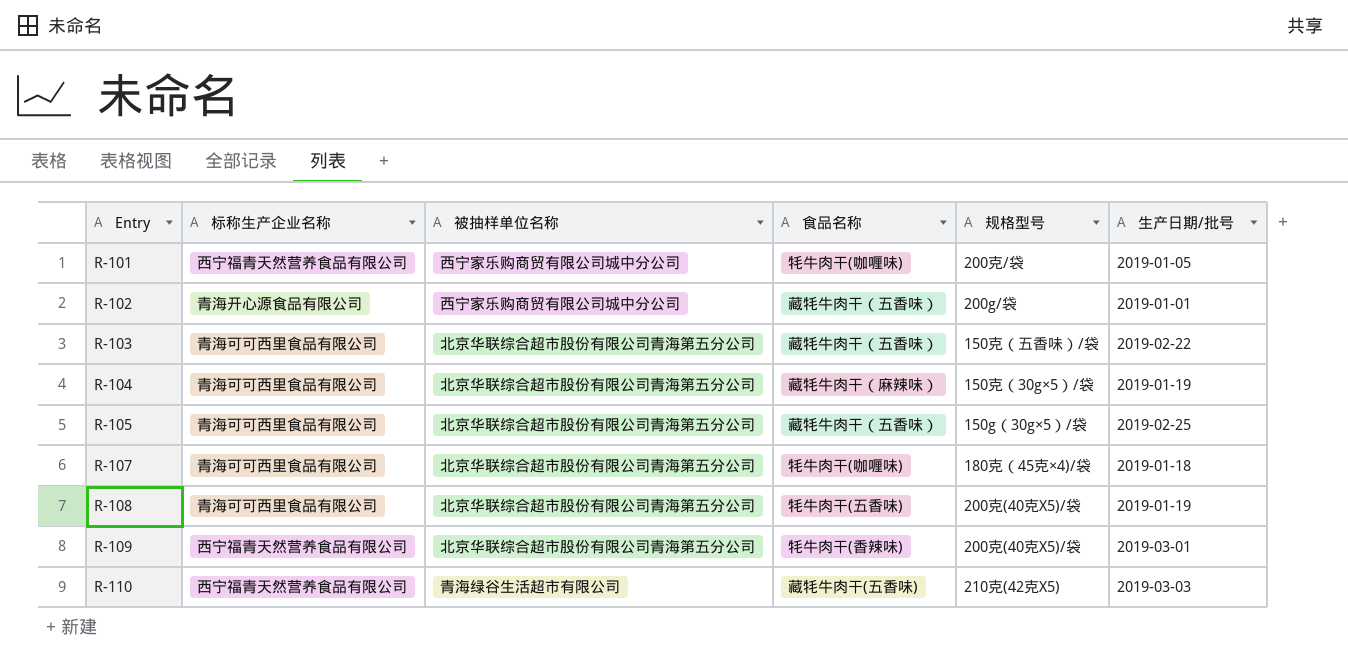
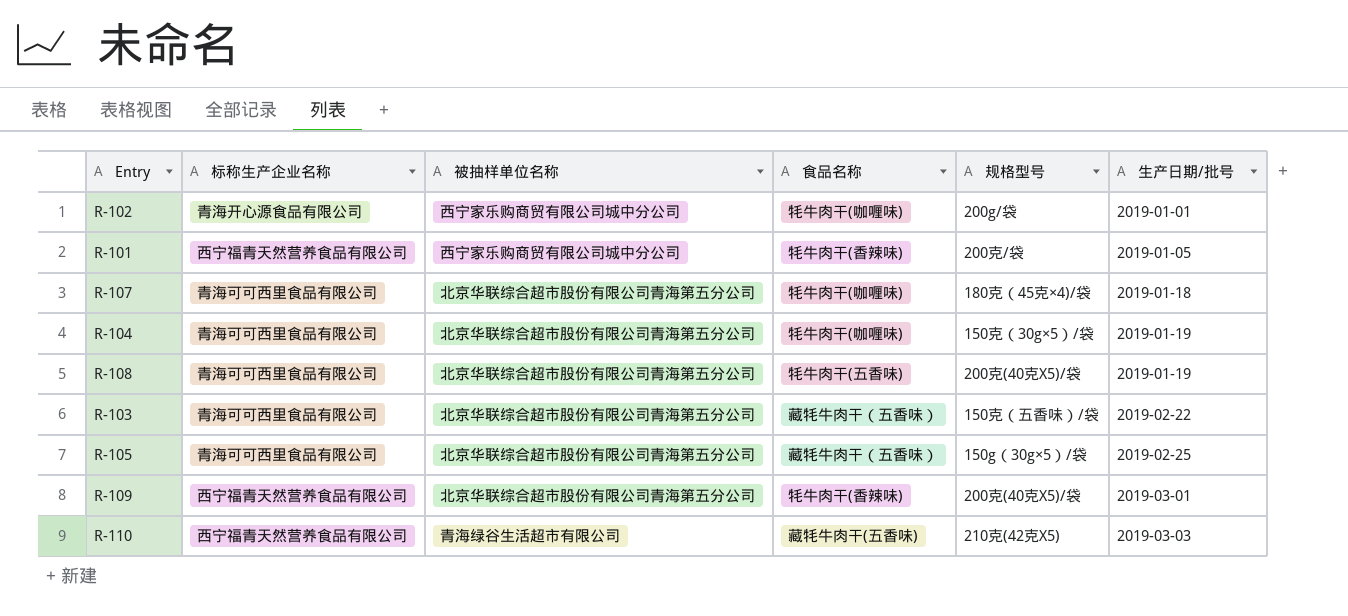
row order: Entry ascending -> 生产日期/批号 ascending
R-102 | 食品名称: 藏牦牛肉干（五香味） -> 牦牛肉干(咖喱味)
R-101 | 食品名称: 牦牛肉干(咖喱味) -> 牦牛肉干(香辣味)
R-104 | 食品名称: 藏牦牛肉干（麻辣味） -> 牦牛肉干(咖喱味)

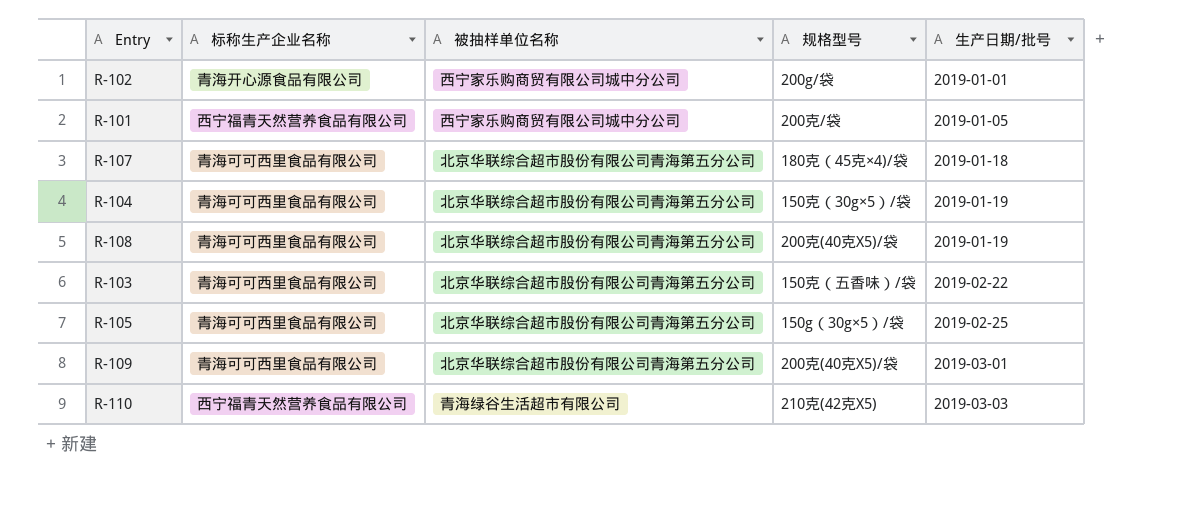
column 食品名称 | position: 4 -> none
R-109 | 标称生产企业名称: 西宁福青天然营养食品有限公司 -> 青海可可西里食品有限公司

